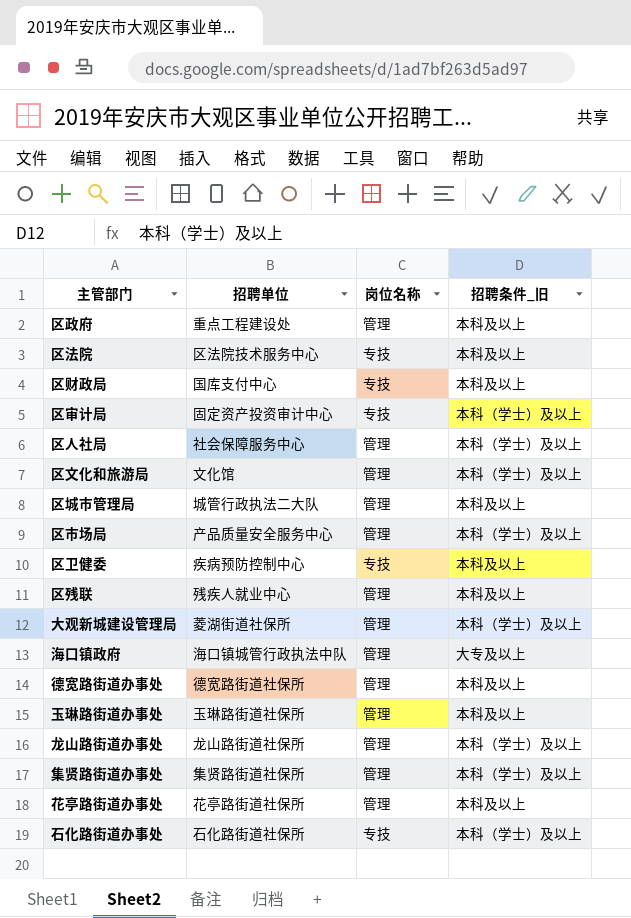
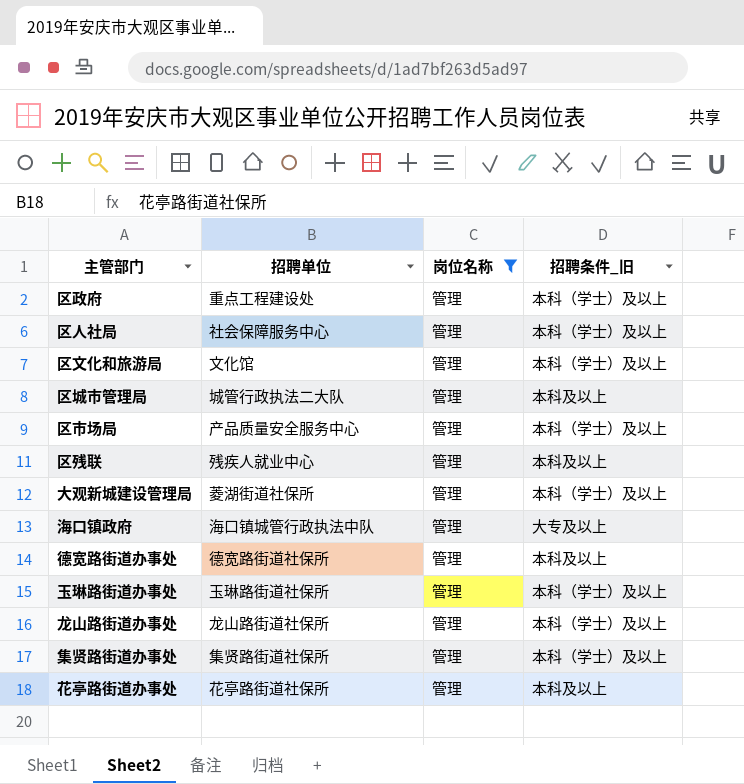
filter: none -> 岗位名称 = 管理
区政府 | 招聘条件_旧: 本科及以上 -> 本科（学士）及以上
玉琳路街道办事处 | 招聘条件_旧: 本科及以上 -> 本科（学士）及以上

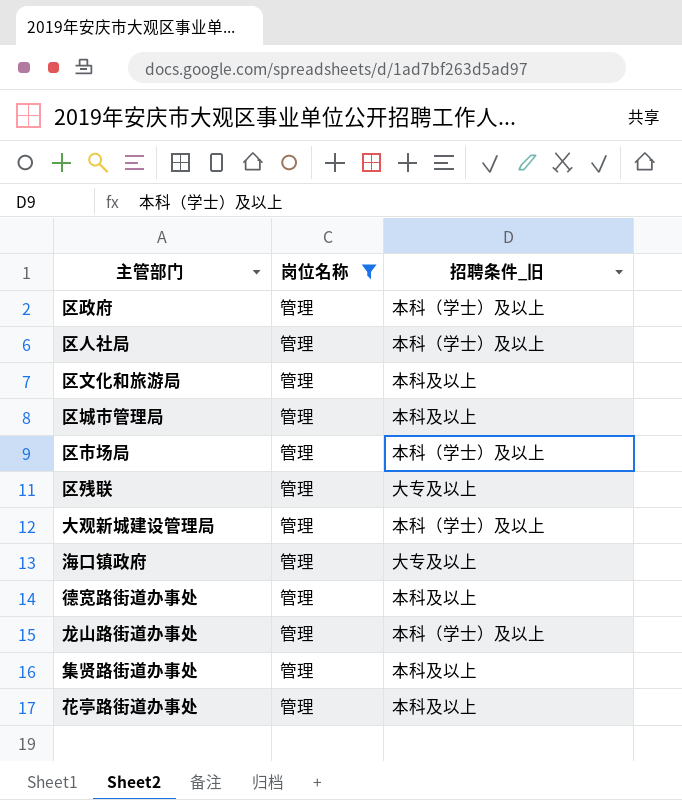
column 招聘单位 | position: 2 -> none
row 玉琳路街道办事处: 玉琳路街道社保所 | 管理 | 本科（学士）及以上 -> none
区文化和旅游局 | 招聘条件_旧: 本科（学士）及以上 -> 本科及以上
区残联 | 招聘条件_旧: 本科及以上 -> 大专及以上
集贤路街道办事处 | 招聘条件_旧: 本科（学士）及以上 -> 本科及以上

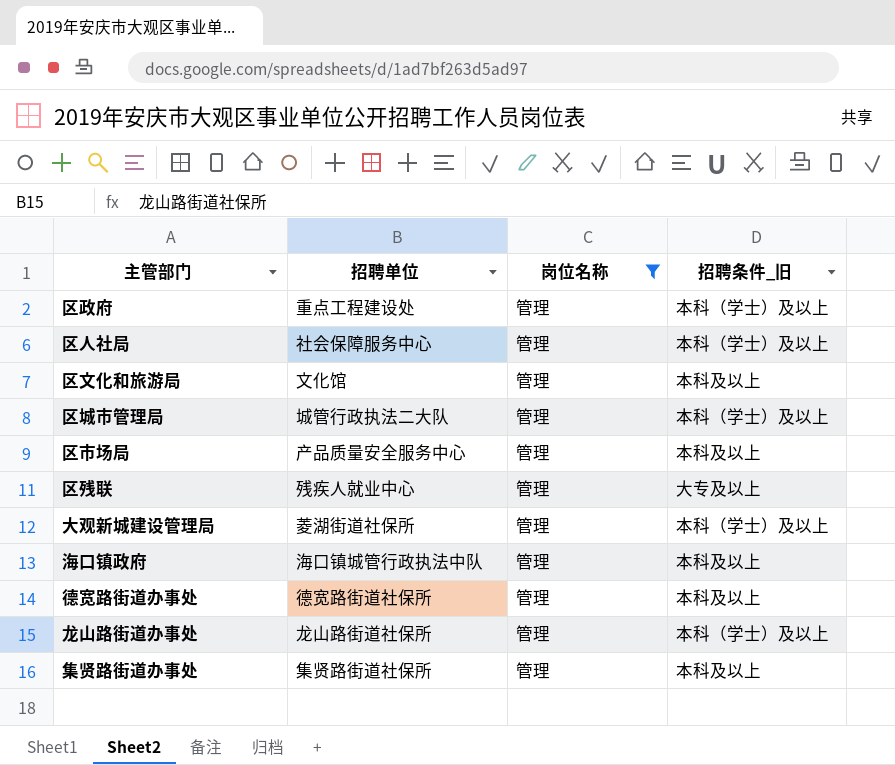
column 招聘单位 | position: none -> 2
row 花亭路街道办事处: 管理 | 本科及以上 -> none
区城市管理局 | 招聘条件_旧: 本科及以上 -> 本科（学士）及以上
区市场局 | 招聘条件_旧: 本科（学士）及以上 -> 本科及以上
海口镇政府 | 招聘条件_旧: 大专及以上 -> 本科及以上

